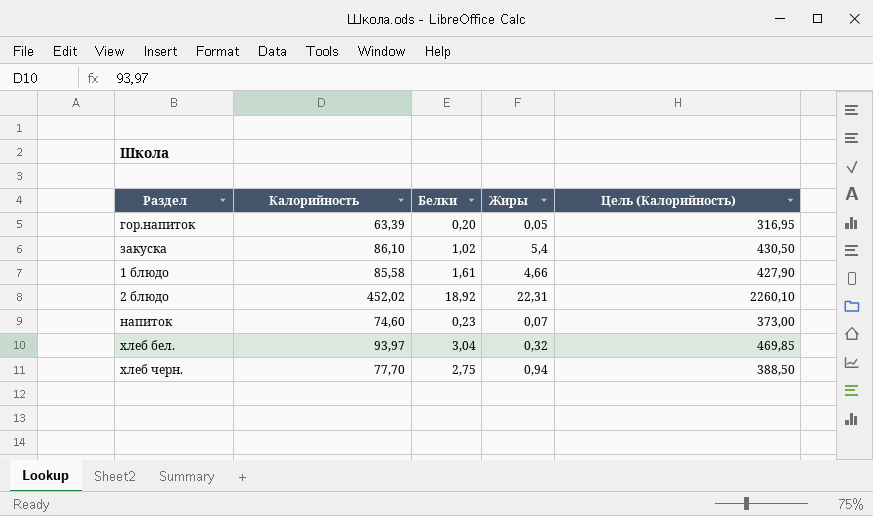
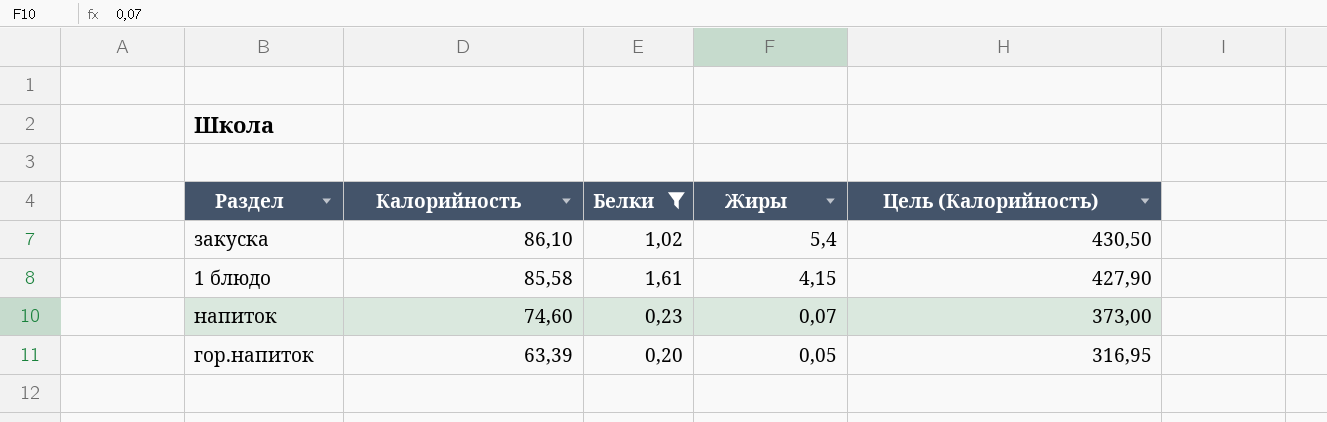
filter: none -> Белки <= 1,61
row order: none -> Калорийность descending
1 блюдо | Жиры: 4,66 -> 4,15

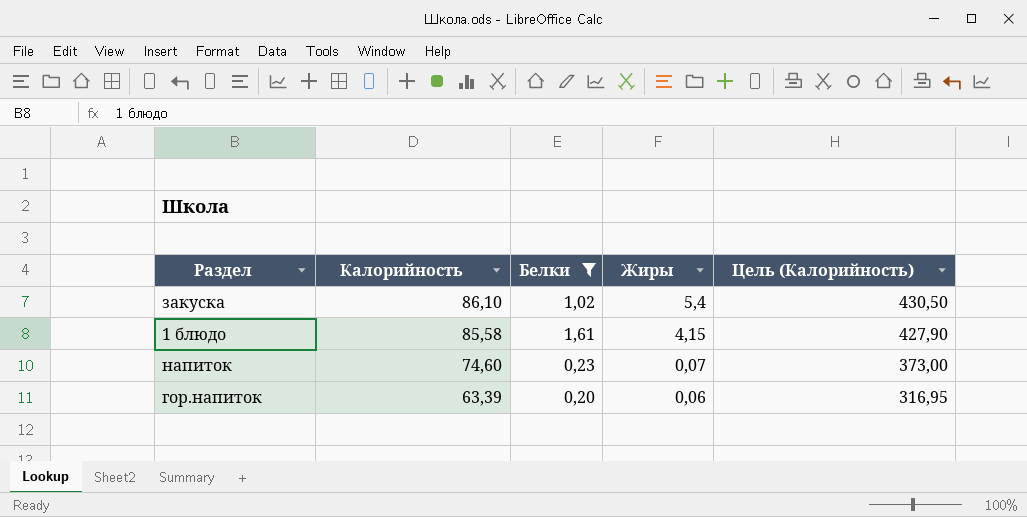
гор.напиток | Жиры: 0,05 -> 0,06

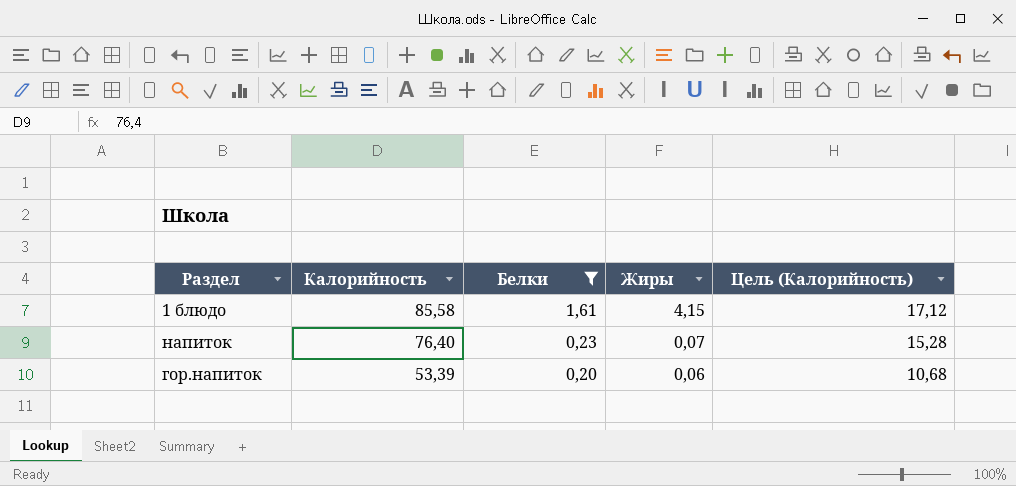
column Цель (Калорийность) | formula: [Калорийность] * 5 -> [Калорийность] * 0,2
row закуска: 86,10 | 1,02 | 5,4 | 430,50 -> none
напиток | Калорийность: 74,60 -> 76,40
гор.напиток | Калорийность: 63,39 -> 53,39

